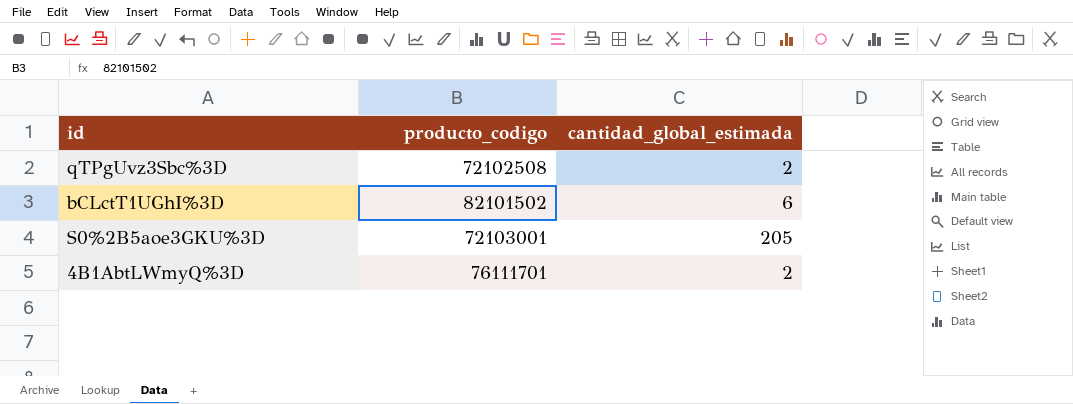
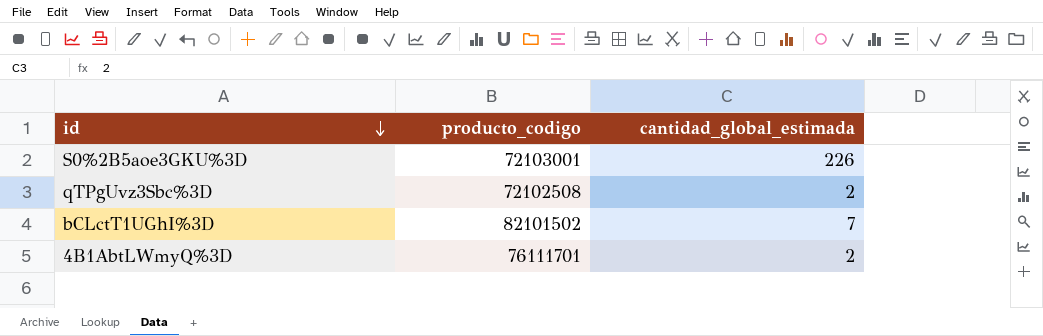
row order: none -> id descending
S0%2B5aoe3GKU%3D | cantidad_global_estimada: 205 -> 226
bCLctT1UGhI%3D | cantidad_global_estimada: 6 -> 7

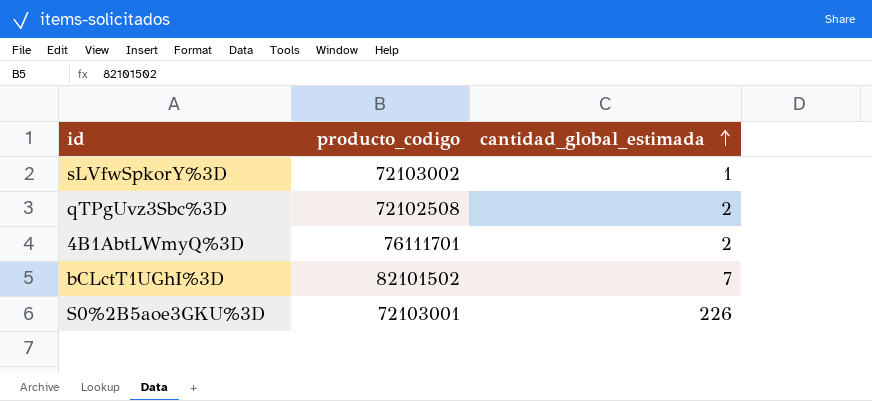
row order: id descending -> cantidad_global_estimada ascending
row sLVfwSpkorY%3D: none -> 72103002 | 1

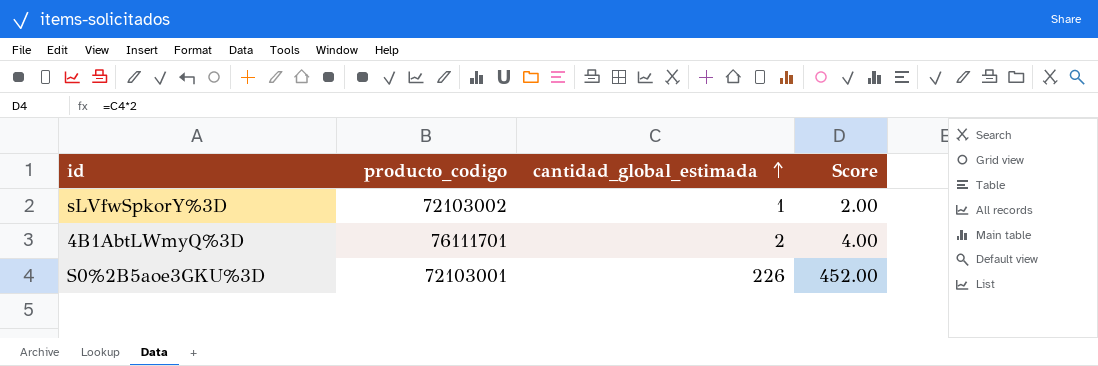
column Score | formula: none -> [cantidad_global_estimada] * 2
row qTPgUvz3Sbc%3D: 72102508 | 2 -> none
row bCLctT1UGhI%3D: 82101502 | 7 -> none

